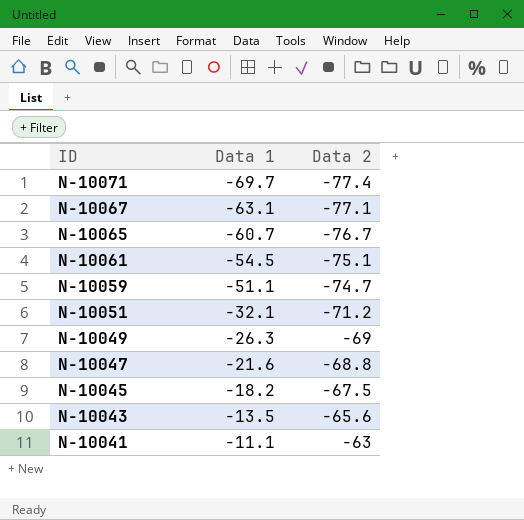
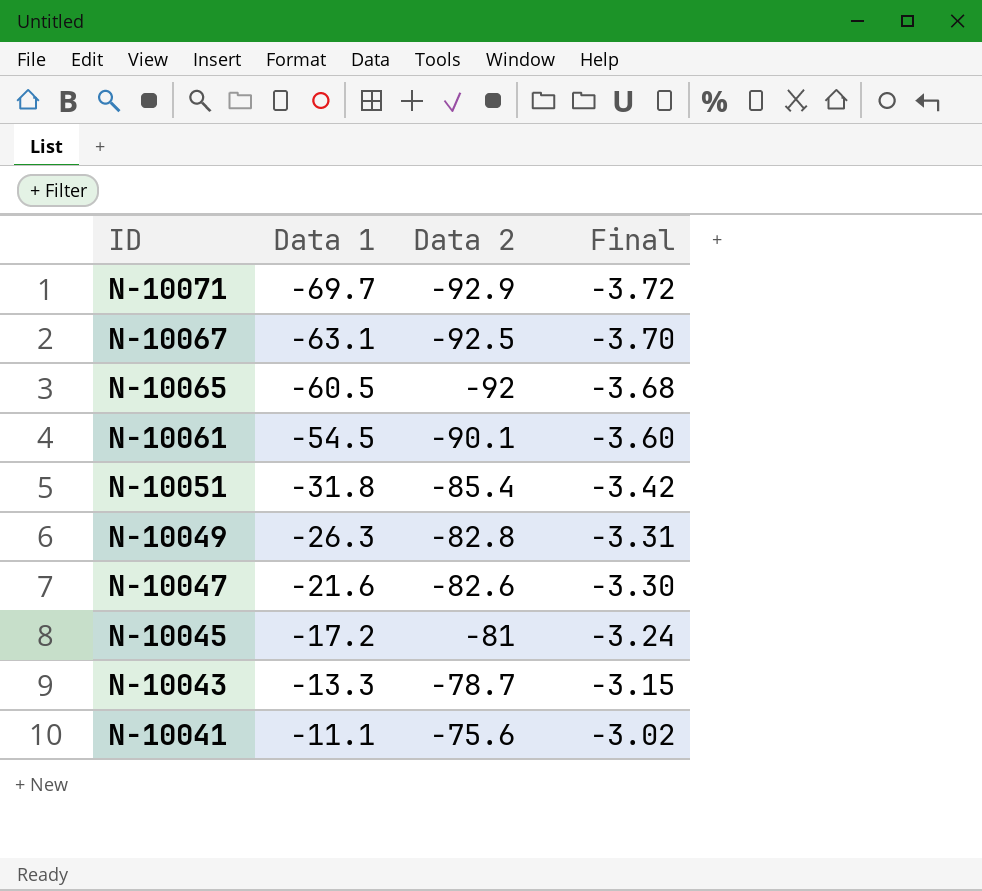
column Final | formula: none -> [Data 2] * 0.04
row N-10059: -51.1 | -74.7 -> none
N-10071 | Data 2: -77.4 -> -92.9
N-10067 | Data 2: -77.1 -> -92.5
N-10065 | Data 1: -60.7 -> -60.5
N-10065 | Data 2: -76.7 -> -92
N-10061 | Data 2: -75.1 -> -90.1
N-10051 | Data 1: -32.1 -> -31.8
N-10051 | Data 2: -71.2 -> -85.4
N-10049 | Data 2: -69 -> -82.8
N-10047 | Data 2: -68.8 -> -82.6
N-10045 | Data 1: -18.2 -> -17.2
N-10045 | Data 2: -67.5 -> -81
N-10043 | Data 1: -13.5 -> -13.3
N-10043 | Data 2: -65.6 -> -78.7
N-10041 | Data 2: -63 -> -75.6

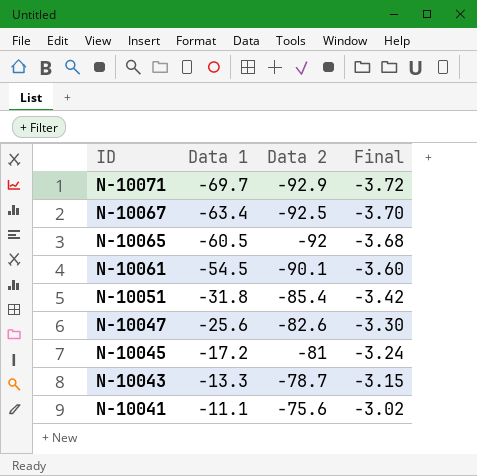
row N-10049: -26.3 | -82.8 | -3.31 -> none
N-10067 | Data 1: -63.1 -> -63.4
N-10047 | Data 1: -21.6 -> -25.6

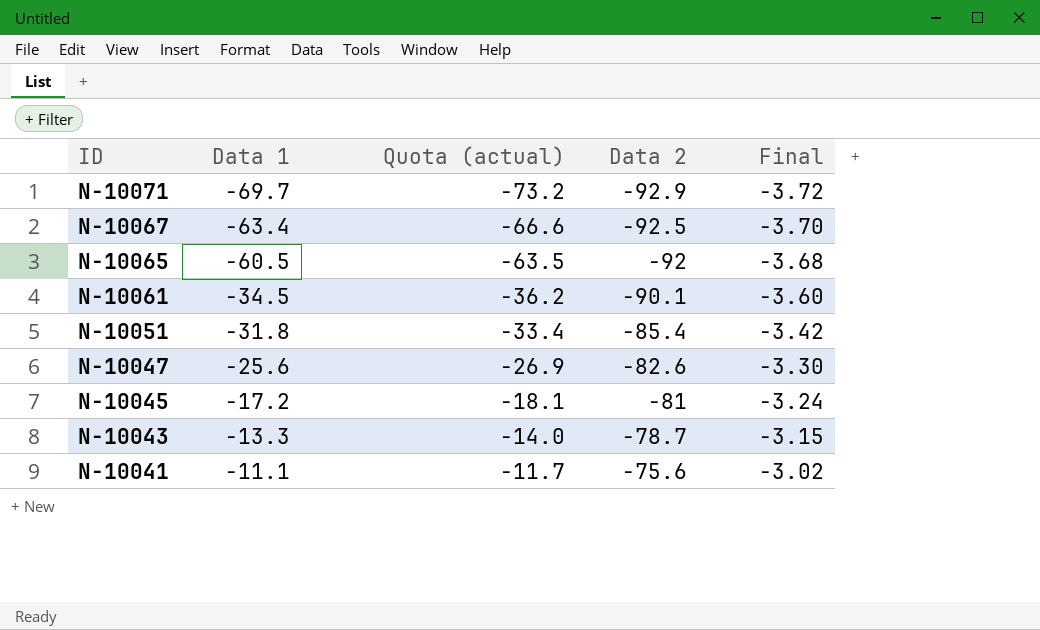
column Quota (actual) | formula: none -> [Data 1] * 1.05
N-10061 | Data 1: -54.5 -> -34.5

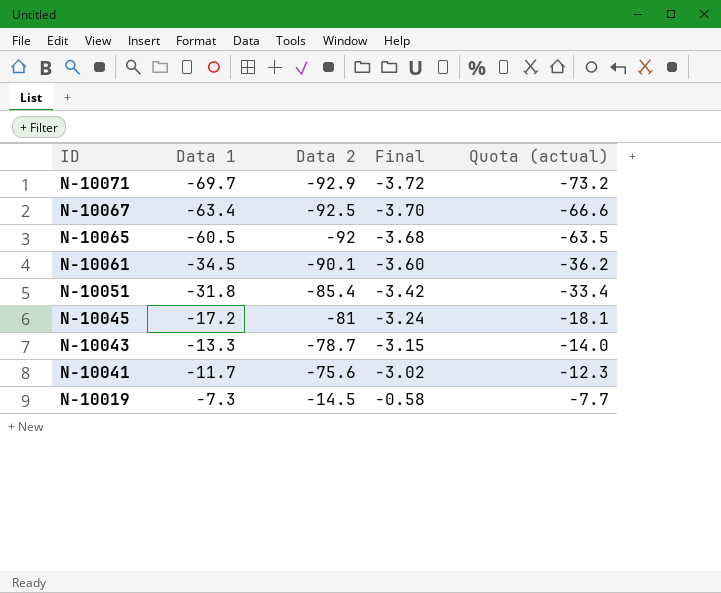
column Quota (actual) | position: 3 -> 5
row N-10047: -25.6 | -26.9 | -82.6 | -3.30 -> none
N-10041 | Data 1: -11.1 -> -11.7
N-10041 | Quota (actual): -11.7 -> -12.3
row N-10019: none -> -7.3 | -14.5 | -0.58 | -7.7

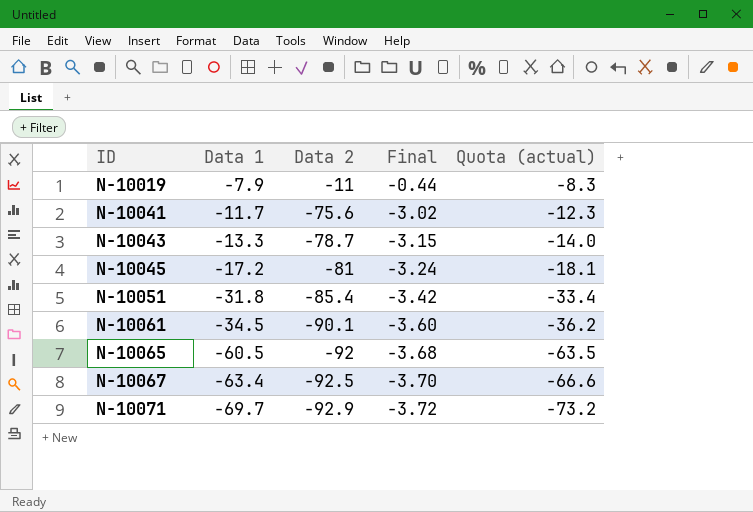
row order: ID descending -> ID ascending
N-10019 | Data 1: -7.3 -> -7.9
N-10019 | Data 2: -14.5 -> -11
N-10019 | Final: -0.58 -> -0.44
N-10019 | Quota (actual): -7.7 -> -8.3

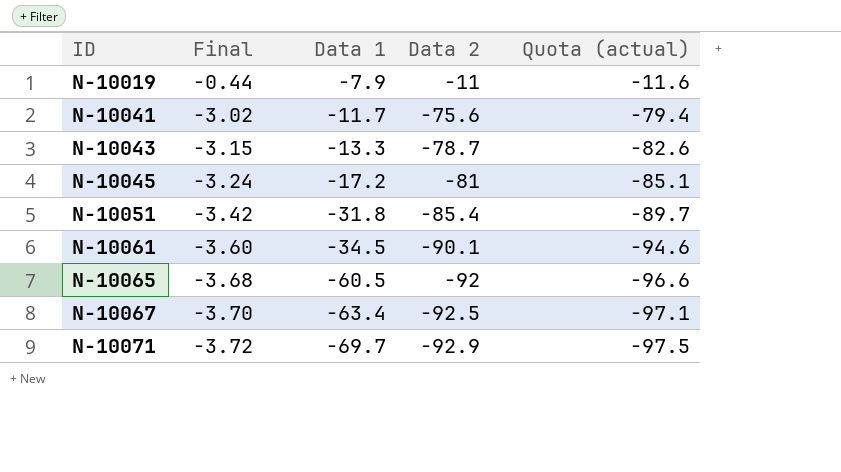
column Final | position: 4 -> 2
column Quota (actual) | formula: [Data 1] * 1.05 -> [Data 2] * 1.05

